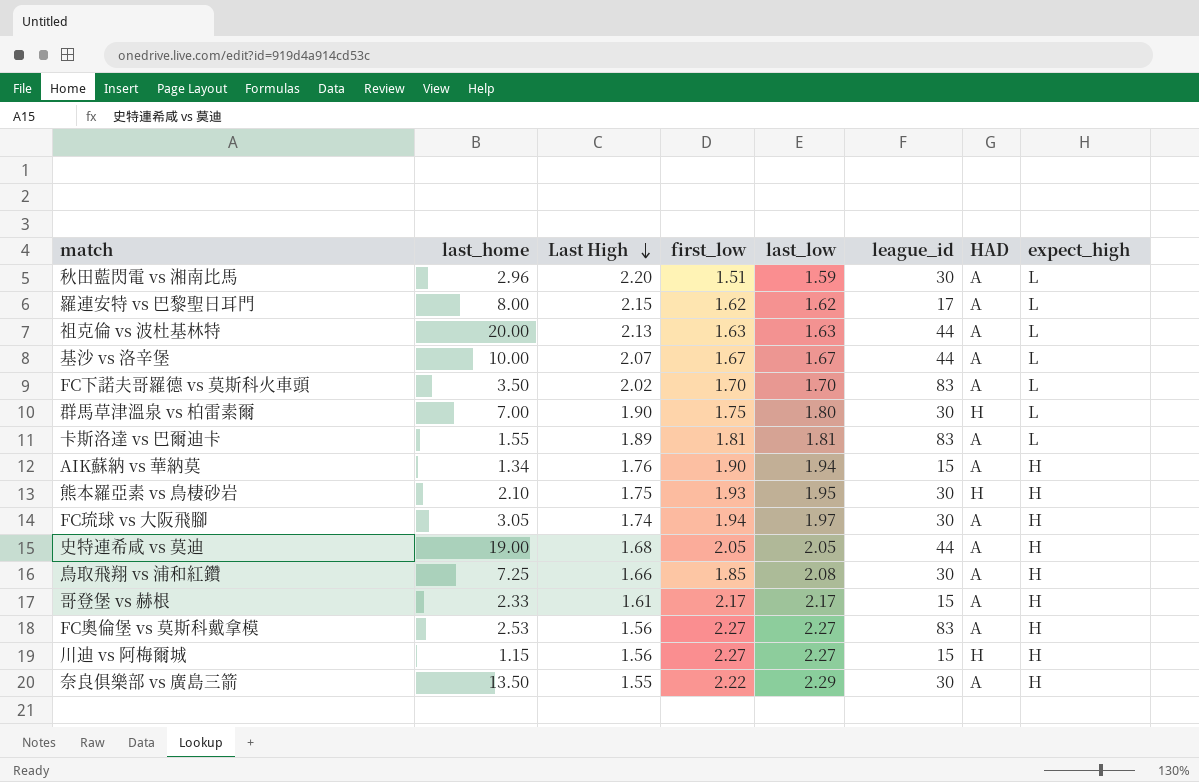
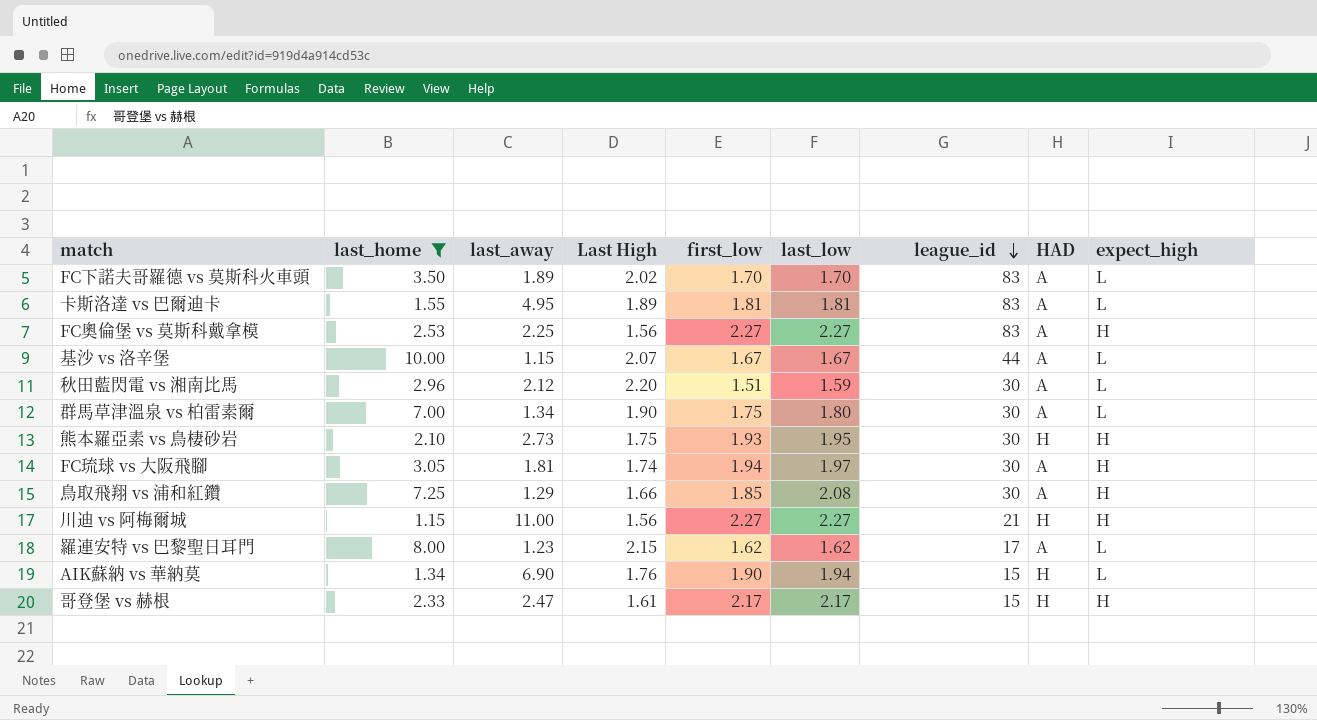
filter: none -> last_home <= 10.00
row order: Last High descending -> league_id descending
column last_away | position: none -> 3
群馬草津溫泉 vs 柏雷素爾 | HAD: H -> A
川迪 vs 阿梅爾城 | league_id: 15 -> 21
AIK蘇納 vs 華納莫 | HAD: A -> H
AIK蘇納 vs 華納莫 | expect_high: H -> L
哥登堡 vs 赫根 | HAD: A -> H

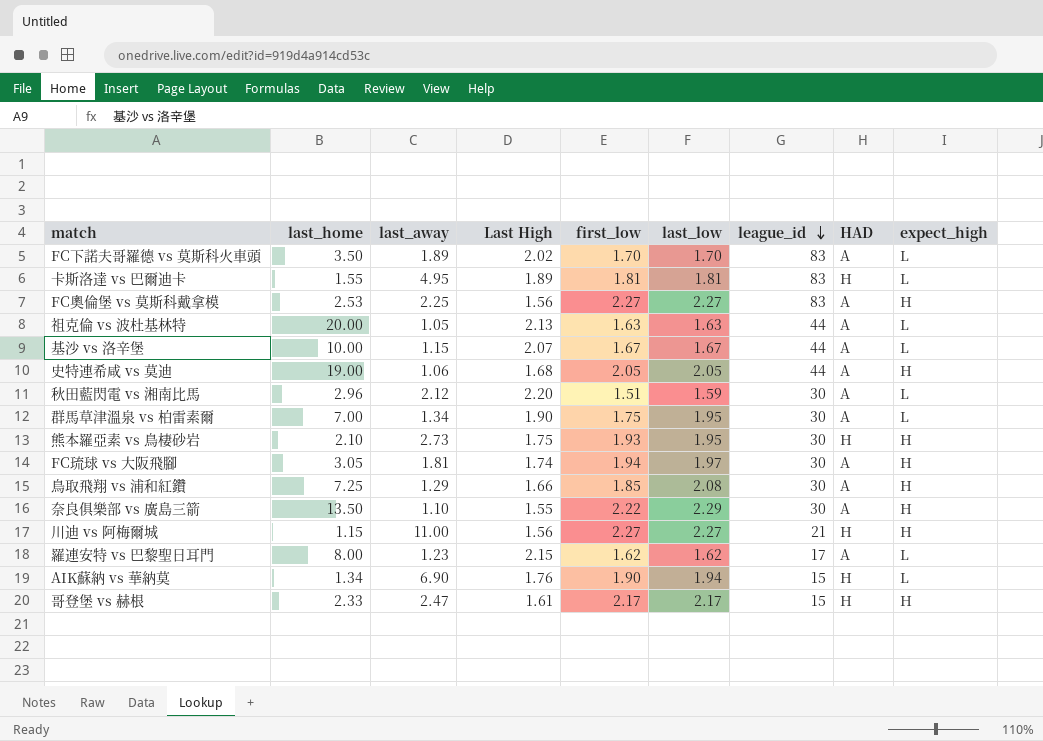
filter: last_home <= 10.00 -> none
卡斯洛達 vs 巴爾迪卡 | HAD: A -> H
群馬草津溫泉 vs 柏雷素爾 | last_low: 1.80 -> 1.95

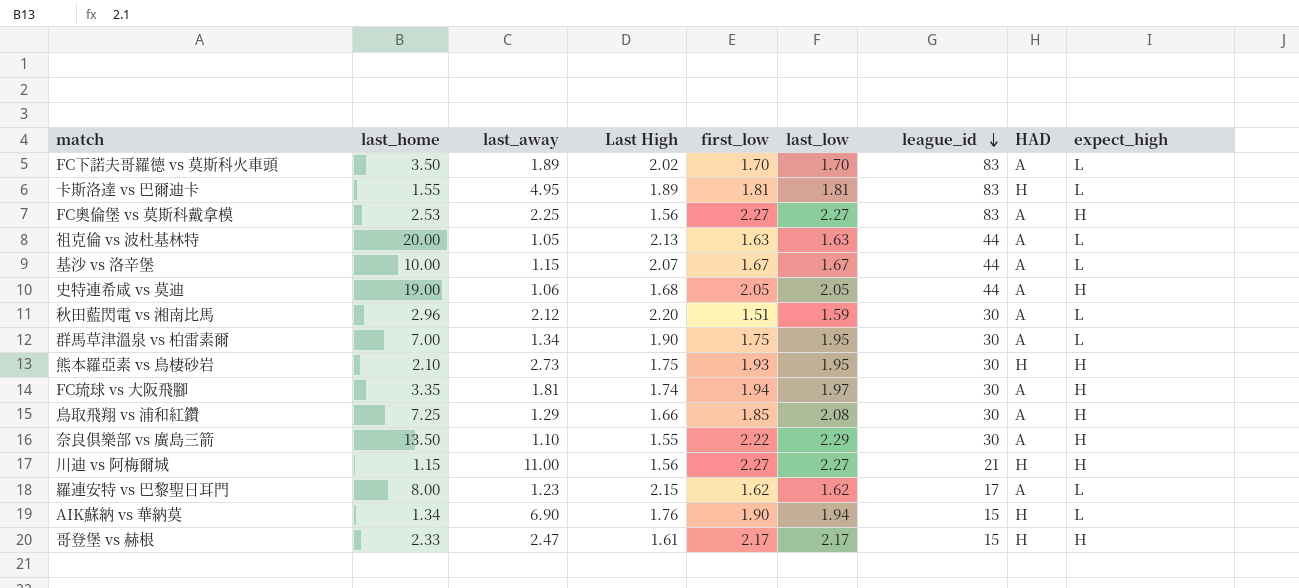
FC琉球 vs 大阪飛腳 | last_home: 3.05 -> 3.35

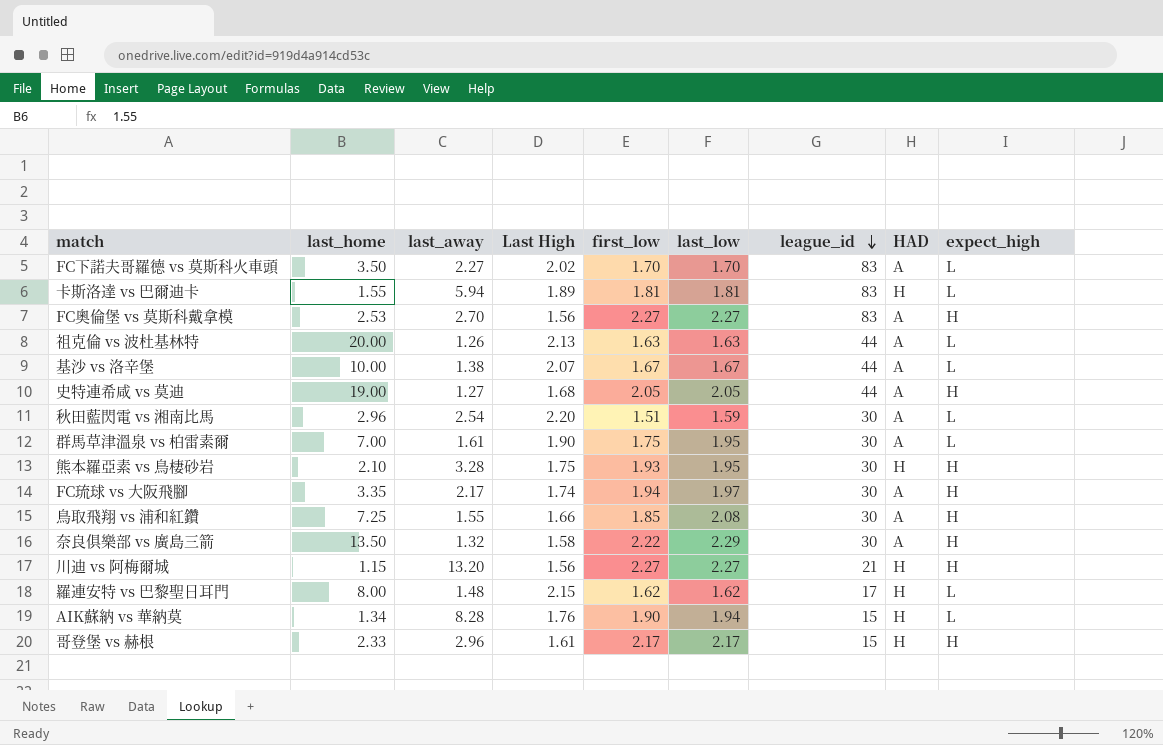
FC下諾夫哥羅德 vs 莫斯科火車頭 | last_away: 1.89 -> 2.27
卡斯洛達 vs 巴爾迪卡 | last_away: 4.95 -> 5.94
FC奧倫堡 vs 莫斯科戴拿模 | last_away: 2.25 -> 2.70
祖克倫 vs 波杜基林特 | last_away: 1.05 -> 1.26
基沙 vs 洛辛堡 | last_away: 1.15 -> 1.38
史特連希咸 vs 莫迪 | last_away: 1.06 -> 1.27
秋田藍閃電 vs 湘南比馬 | last_away: 2.12 -> 2.54
群馬草津溫泉 vs 柏雷素爾 | last_away: 1.34 -> 1.61
熊本羅亞素 vs 鳥棲砂岩 | last_away: 2.73 -> 3.28
FC琉球 vs 大阪飛腳 | last_away: 1.81 -> 2.17
鳥取飛翔 vs 浦和紅鑽 | last_away: 1.29 -> 1.55
奈良俱樂部 vs 廣島三箭 | last_away: 1.10 -> 1.32
奈良俱樂部 vs 廣島三箭 | Last High: 1.55 -> 1.58
川迪 vs 阿梅爾城 | last_away: 11.00 -> 13.20
羅連安特 vs 巴黎聖日耳門 | last_away: 1.23 -> 1.48
羅連安特 vs 巴黎聖日耳門 | HAD: A -> H
AIK蘇納 vs 華納莫 | last_away: 6.90 -> 8.28
哥登堡 vs 赫根 | last_away: 2.47 -> 2.96

